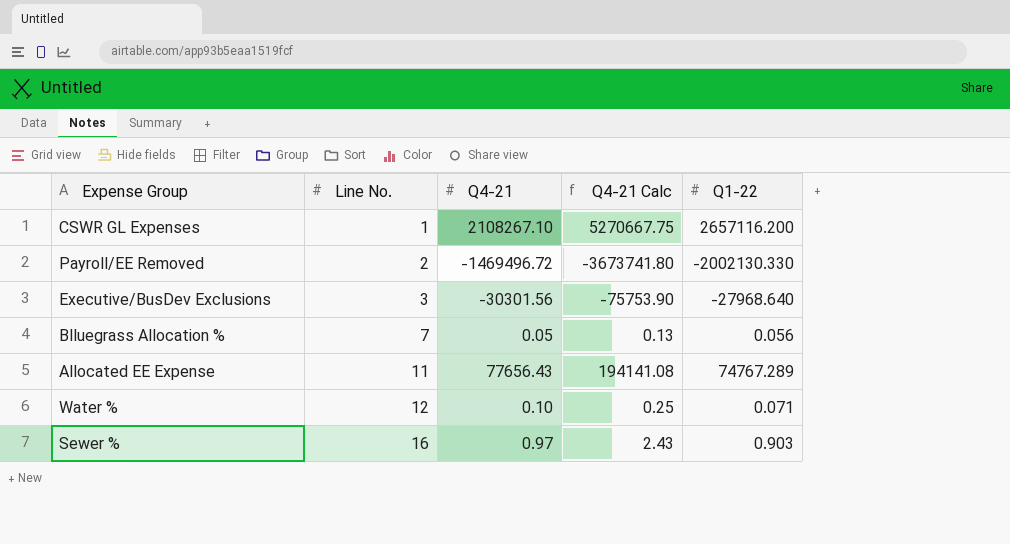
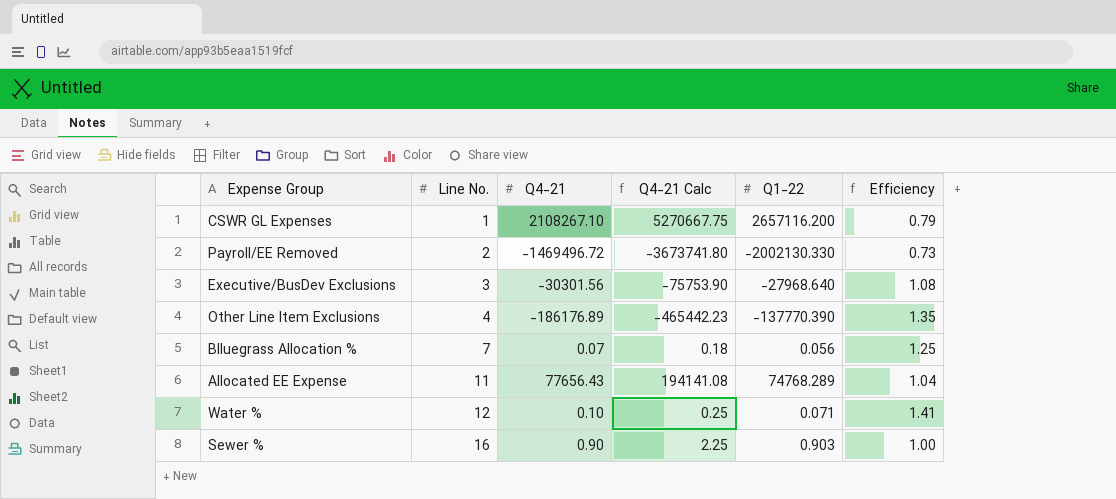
column Efficiency | formula: none -> [Q4-21] / [Q1-22]
row Other Line Item Exclusions: none -> 4 | -186176.89 | -465442.23 | -137770.390 | 1.35
Blluegrass Allocation % | Q4-21: 0.05 -> 0.07
Blluegrass Allocation % | Q4-21 Calc: 0.13 -> 0.18
Allocated EE Expense | Q1-22: 74767.289 -> 74768.289
Sewer % | Q4-21: 0.97 -> 0.90
Sewer % | Q4-21 Calc: 2.43 -> 2.25

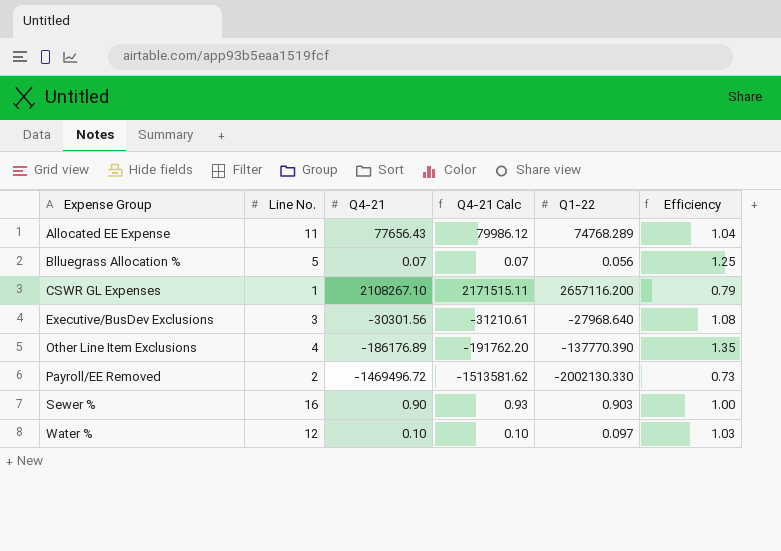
row order: Line No. ascending -> Expense Group ascending
column Q4-21 Calc | formula: [Q4-21] * 2.5 -> [Q4-21] * 1.03
Blluegrass Allocation % | Line No.: 7 -> 5
Water % | Q1-22: 0.071 -> 0.097
Water % | Efficiency: 1.41 -> 1.03

